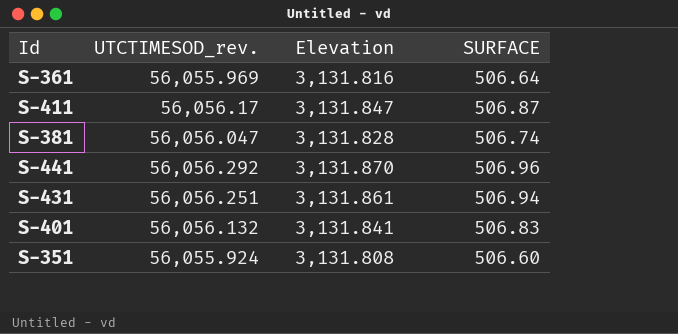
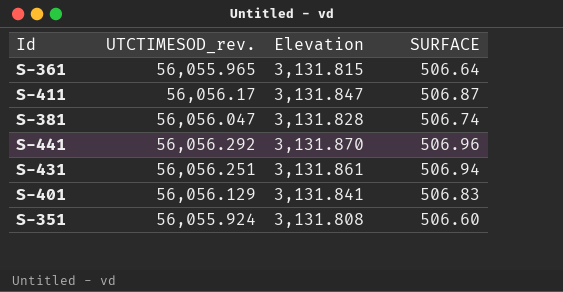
S-361 | UTCTIMESOD_rev.: 56,055.969 -> 56,055.965
S-361 | Elevation: 3,131.816 -> 3,131.815
S-401 | UTCTIMESOD_rev.: 56,056.132 -> 56,056.129

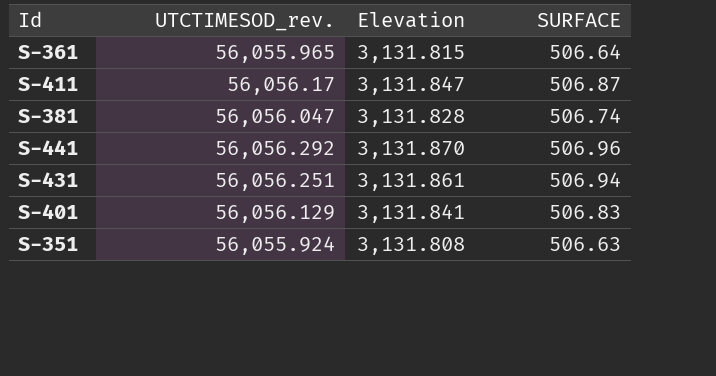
S-351 | SURFACE: 506.60 -> 506.63

